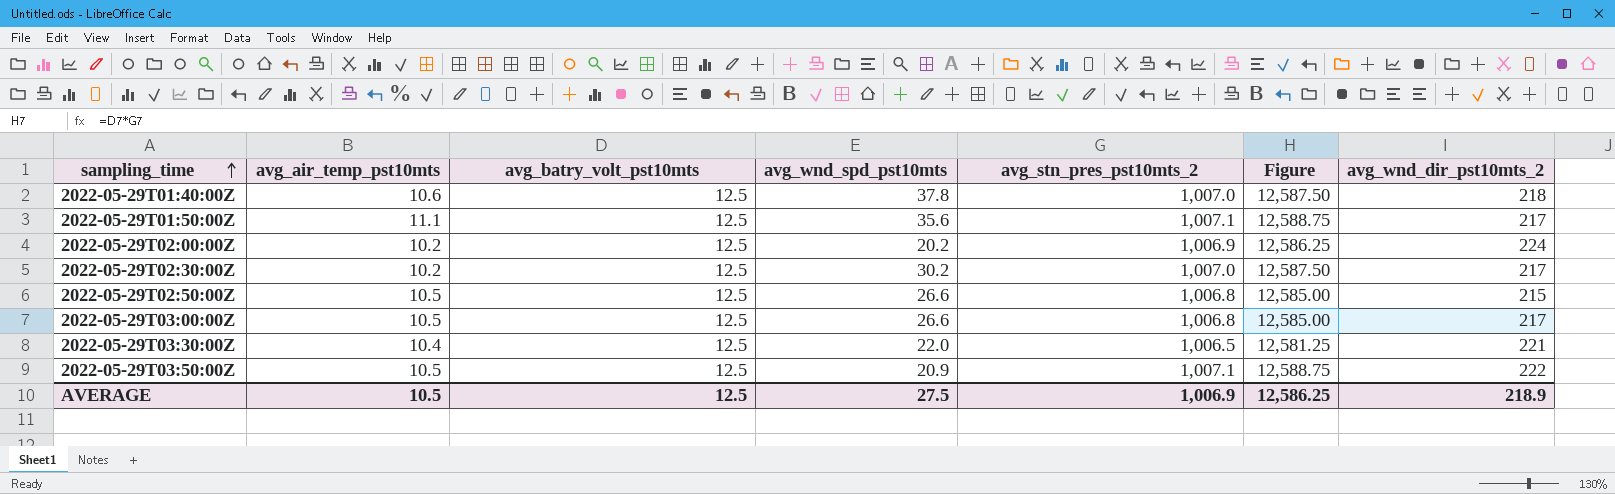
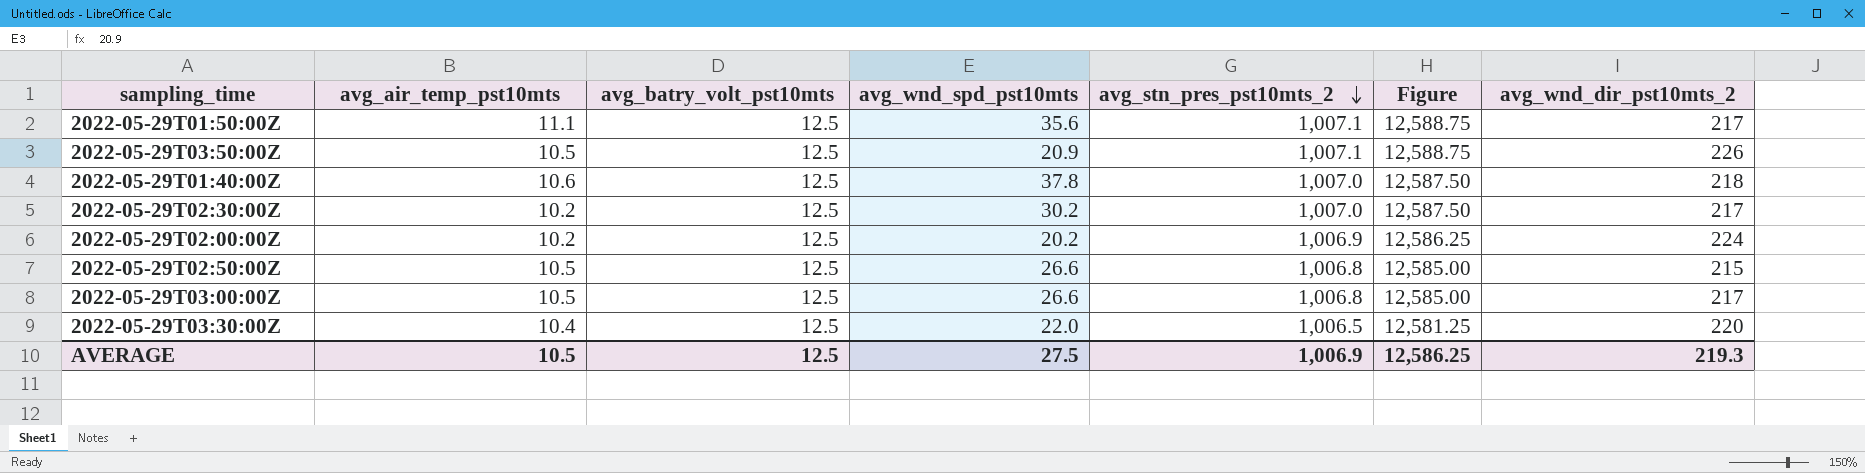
row order: sampling_time ascending -> avg_stn_pres_pst10mts_2 descending
2022-05-29T03:50:00Z | avg_wnd_dir_pst10mts_2: 222 -> 226
2022-05-29T03:30:00Z | avg_wnd_dir_pst10mts_2: 221 -> 220
AVERAGE | avg_wnd_dir_pst10mts_2: 218.9 -> 219.3

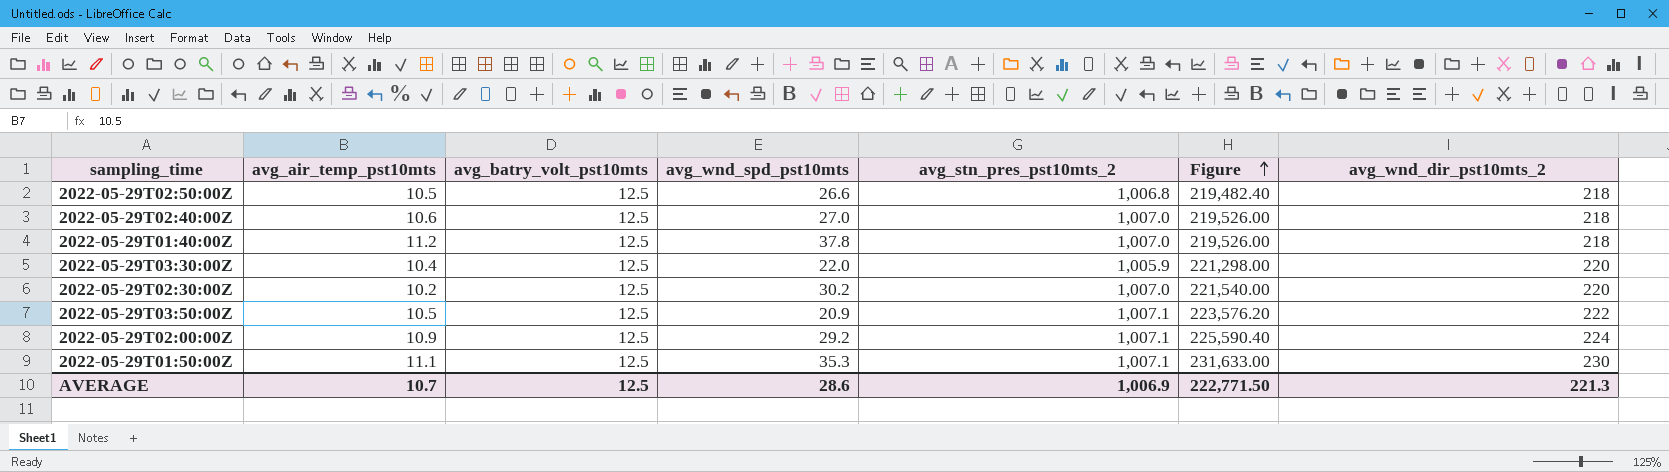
row order: avg_stn_pres_pst10mts_2 descending -> Figure ascending
column Figure | formula: [avg_batry_volt_pst10mts] * [avg_stn_pres_pst10mts_2] -> [avg_stn_pres_pst10mts_2] * [avg_wnd_dir_pst10mts_2]
row 2022-05-29T03:00:00Z: 10.5 | 12.5 | 26.6 | 1,006.8 | 12,585.00 | 217 -> none
2022-05-29T02:50:00Z | avg_wnd_dir_pst10mts_2: 215 -> 218
row 2022-05-29T02:40:00Z: none -> 10.6 | 12.5 | 27.0 | 1,007.0 | 219,526.00 | 218
2022-05-29T01:40:00Z | avg_air_temp_pst10mts: 10.6 -> 11.2
2022-05-29T03:30:00Z | avg_stn_pres_pst10mts_2: 1,006.5 -> 1,005.9
2022-05-29T02:30:00Z | avg_wnd_dir_pst10mts_2: 217 -> 220
2022-05-29T03:50:00Z | avg_wnd_dir_pst10mts_2: 226 -> 222
2022-05-29T02:00:00Z | avg_air_temp_pst10mts: 10.2 -> 10.9
2022-05-29T02:00:00Z | avg_wnd_spd_pst10mts: 20.2 -> 29.2
2022-05-29T02:00:00Z | avg_stn_pres_pst10mts_2: 1,006.9 -> 1,007.1
2022-05-29T01:50:00Z | avg_wnd_spd_pst10mts: 35.6 -> 35.3
2022-05-29T01:50:00Z | avg_wnd_dir_pst10mts_2: 217 -> 230
AVERAGE | avg_air_temp_pst10mts: 10.5 -> 10.7
AVERAGE | avg_wnd_spd_pst10mts: 27.5 -> 28.6
AVERAGE | Figure: 12,586.25 -> 222,771.50
AVERAGE | avg_wnd_dir_pst10mts_2: 219.3 -> 221.3

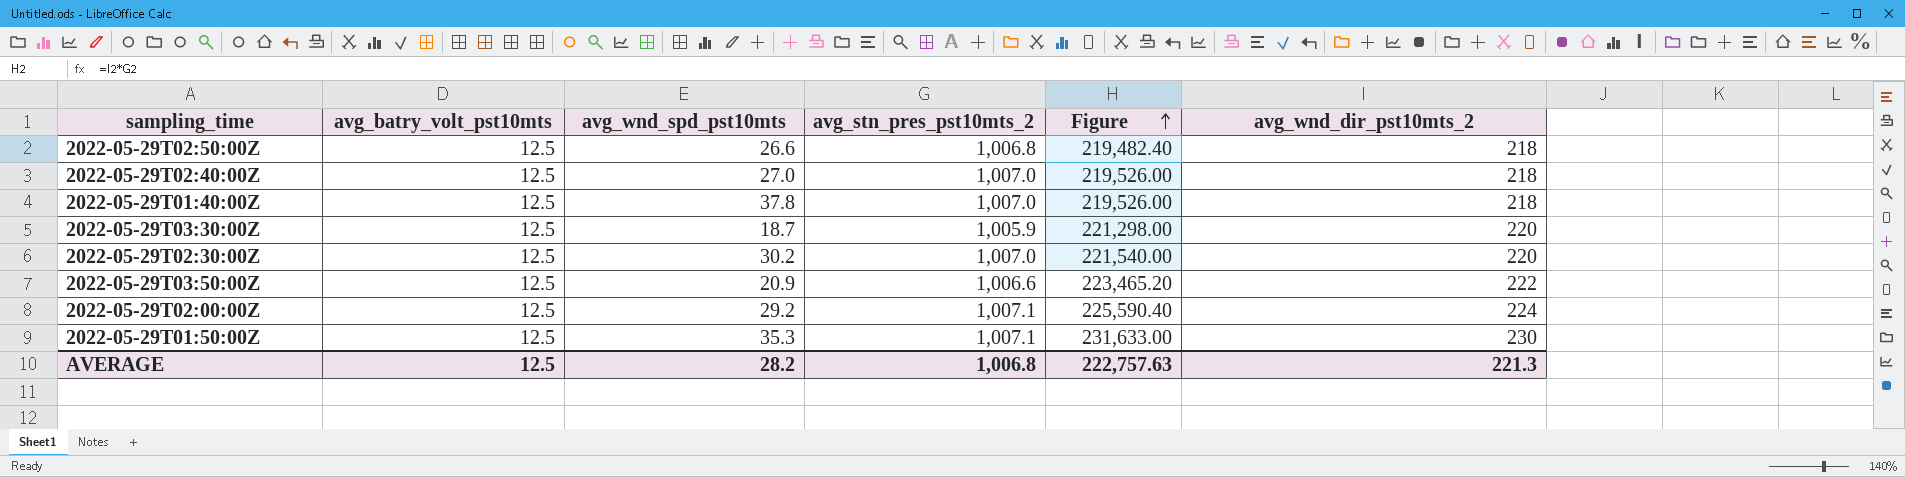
column avg_air_temp_pst10mts | position: 2 -> none
2022-05-29T03:30:00Z | avg_wnd_spd_pst10mts: 22.0 -> 18.7
2022-05-29T03:50:00Z | avg_stn_pres_pst10mts_2: 1,007.1 -> 1,006.6
2022-05-29T03:50:00Z | Figure: 223,576.20 -> 223,465.20
AVERAGE | avg_wnd_spd_pst10mts: 28.6 -> 28.2
AVERAGE | avg_stn_pres_pst10mts_2: 1,006.9 -> 1,006.8
AVERAGE | Figure: 222,771.50 -> 222,757.63

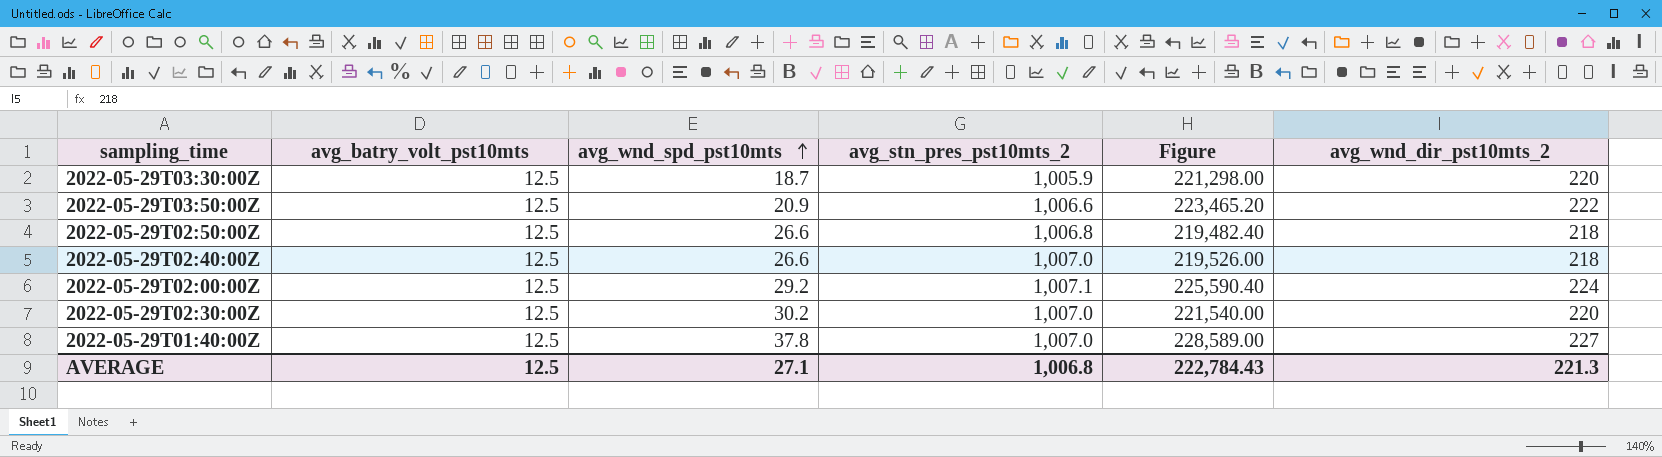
row order: Figure ascending -> avg_wnd_spd_pst10mts ascending
row 2022-05-29T01:50:00Z: 12.5 | 35.3 | 1,007.1 | 231,633.00 | 230 -> none
2022-05-29T02:40:00Z | avg_wnd_spd_pst10mts: 27.0 -> 26.6
2022-05-29T01:40:00Z | Figure: 219,526.00 -> 228,589.00
2022-05-29T01:40:00Z | avg_wnd_dir_pst10mts_2: 218 -> 227
AVERAGE | avg_wnd_spd_pst10mts: 28.2 -> 27.1
AVERAGE | Figure: 222,757.63 -> 222,784.43

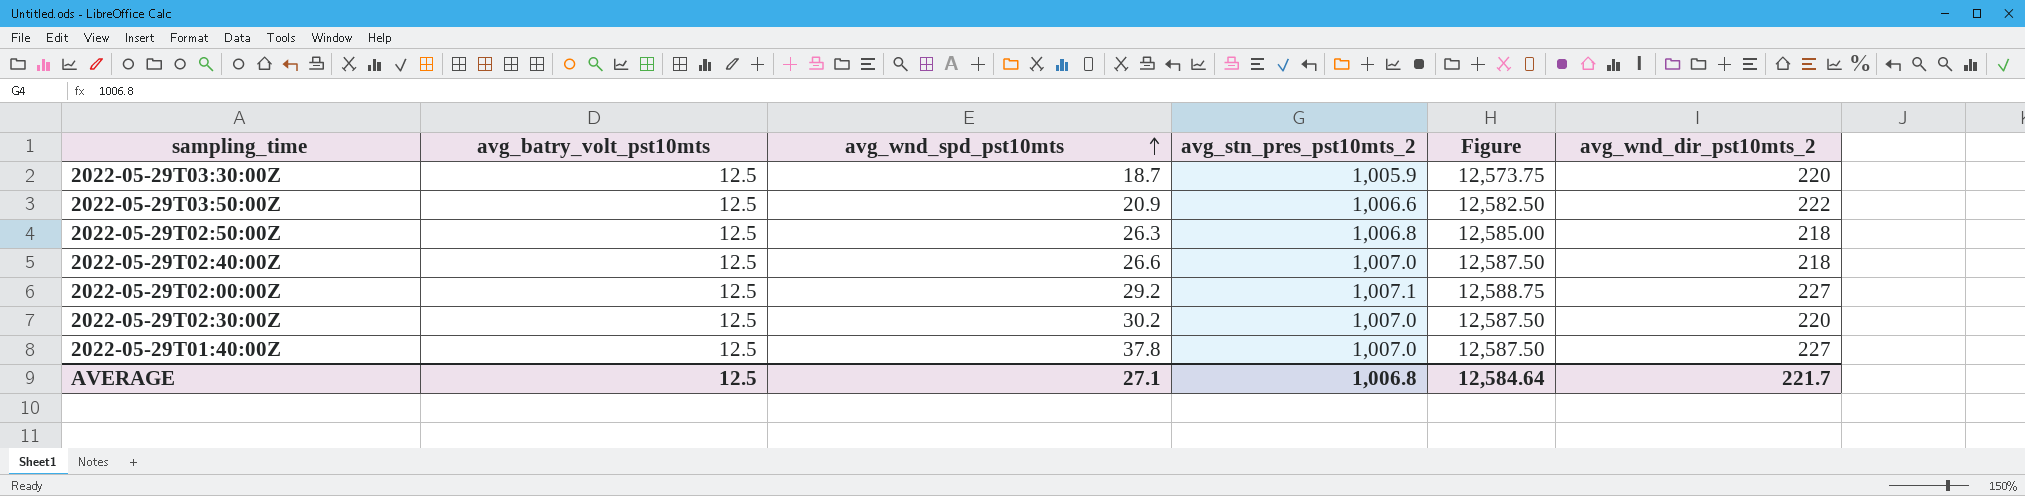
column Figure | formula: [avg_stn_pres_pst10mts_2] * [avg_wnd_dir_pst10mts_2] -> [avg_batry_volt_pst10mts] * [avg_stn_pres_pst10mts_2]
2022-05-29T02:50:00Z | avg_wnd_spd_pst10mts: 26.6 -> 26.3
2022-05-29T02:00:00Z | avg_wnd_dir_pst10mts_2: 224 -> 227
AVERAGE | Figure: 222,784.43 -> 12,584.64
AVERAGE | avg_wnd_dir_pst10mts_2: 221.3 -> 221.7

